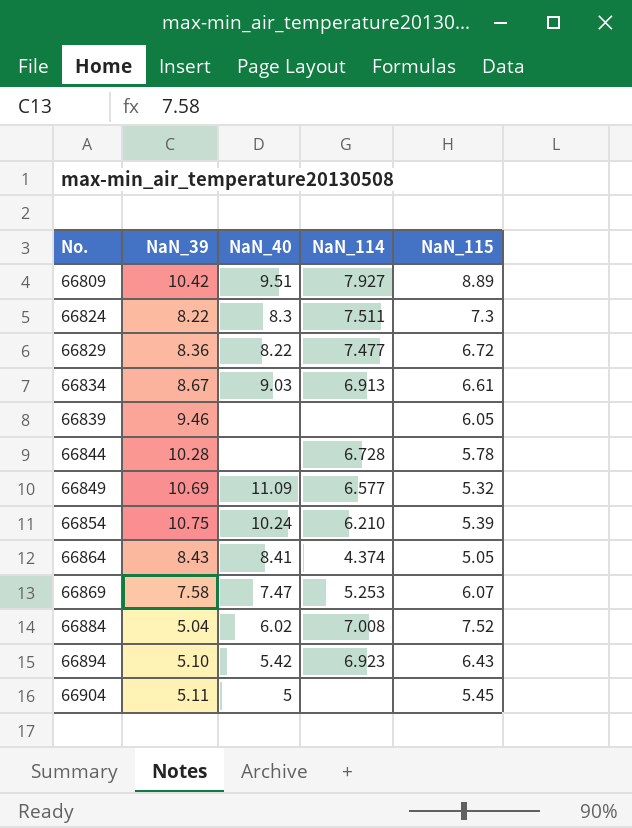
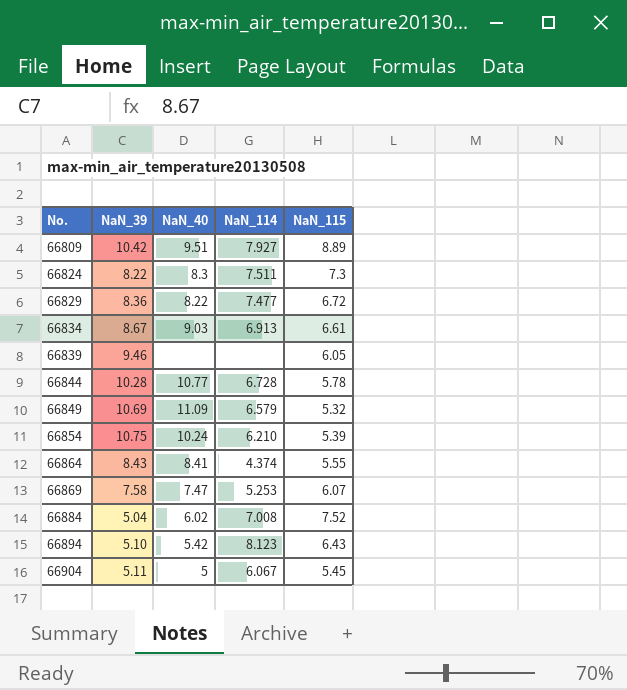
66844 | NaN_40: none -> 10.77
66849 | NaN_114: 6.577 -> 6.579
66864 | NaN_115: 5.05 -> 5.55
66894 | NaN_114: 6.923 -> 8.123
66904 | NaN_114: none -> 6.067

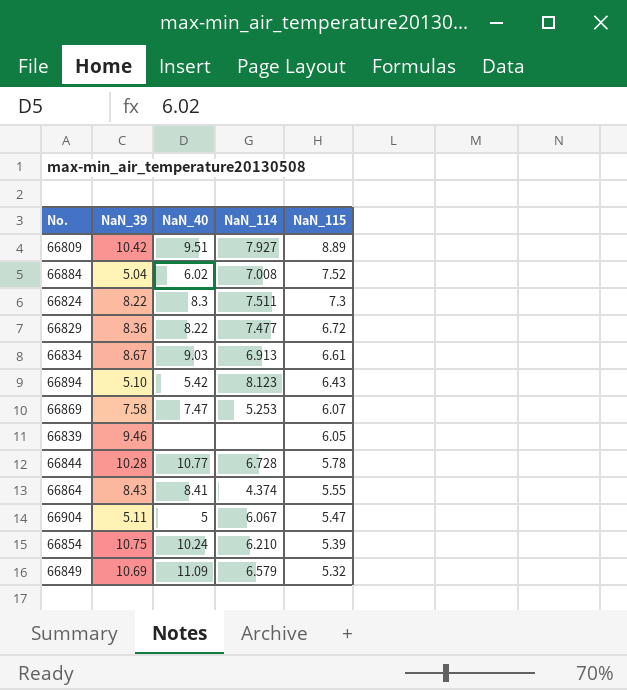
row order: No. ascending -> NaN_115 descending
66904 | NaN_115: 5.45 -> 5.47

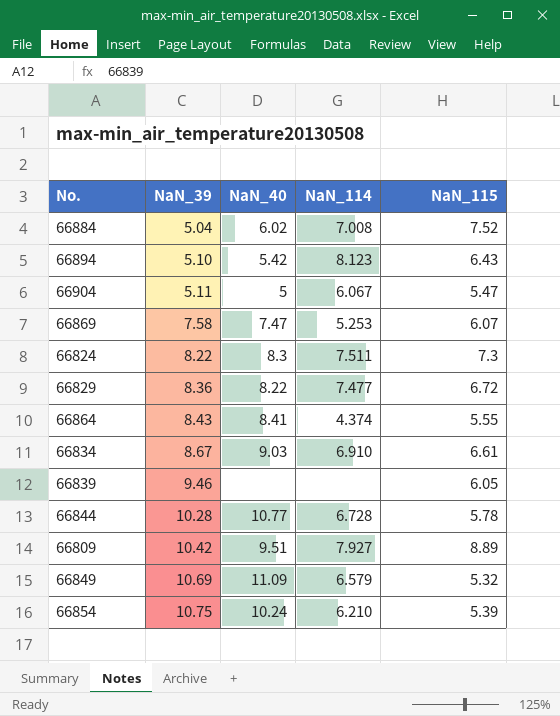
row order: NaN_115 descending -> NaN_39 ascending
66834 | NaN_114: 6.913 -> 6.910

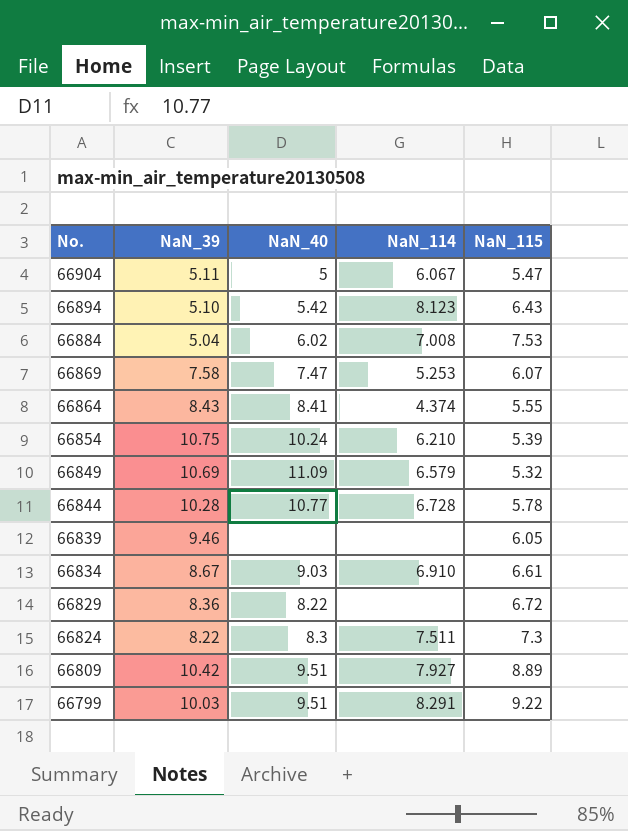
row order: NaN_39 ascending -> No. descending
66884 | NaN_115: 7.52 -> 7.53
66829 | NaN_114: 7.477 -> none
row 66799: none -> 10.03 | 9.51 | 8.291 | 9.22

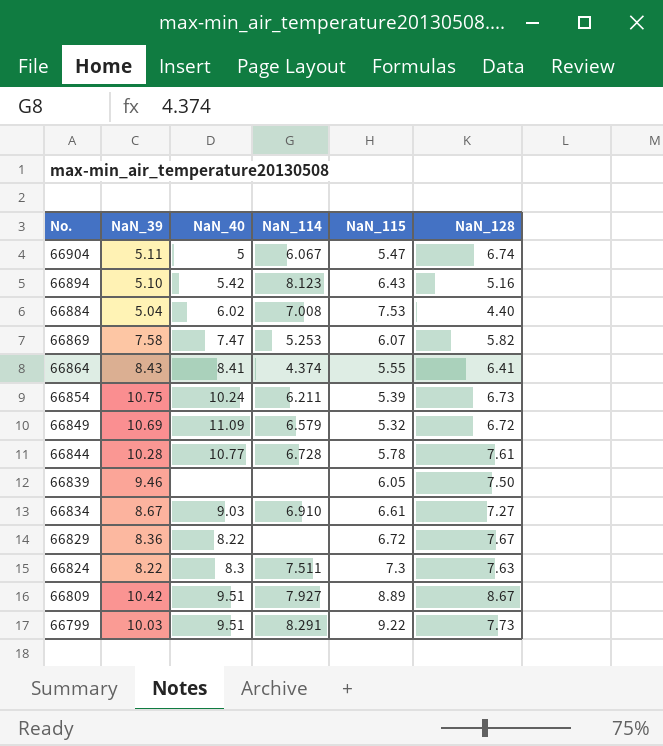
column NaN_128 | position: none -> 6
66854 | NaN_114: 6.210 -> 6.211

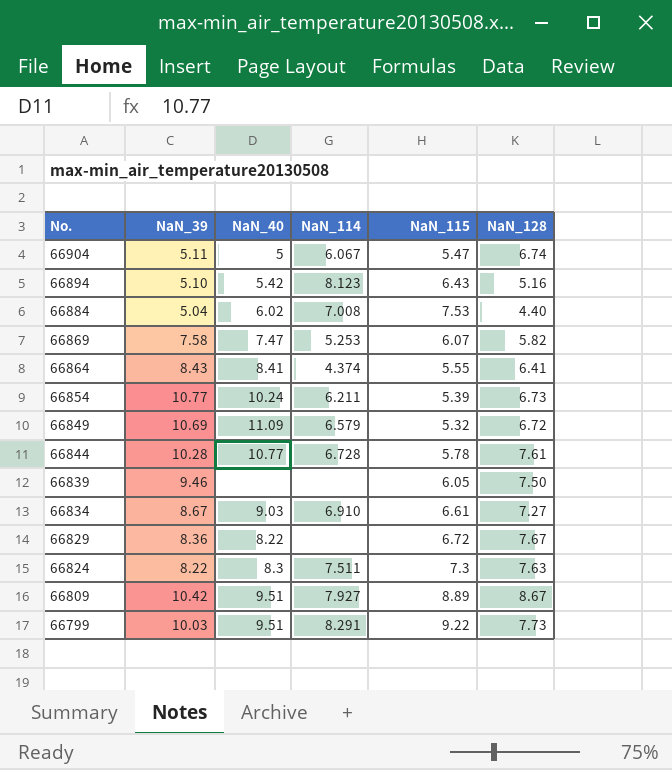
66854 | NaN_39: 10.75 -> 10.77

